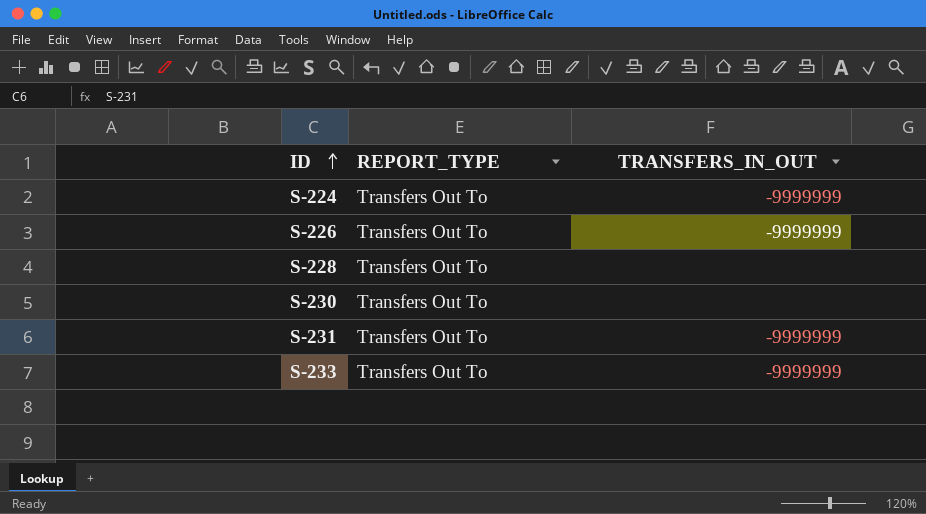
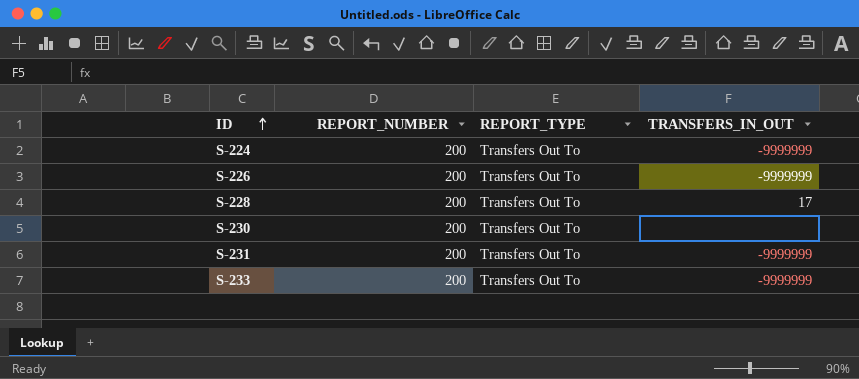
column REPORT_NUMBER | position: none -> 2
S-228 | TRANSFERS_IN_OUT: none -> 17

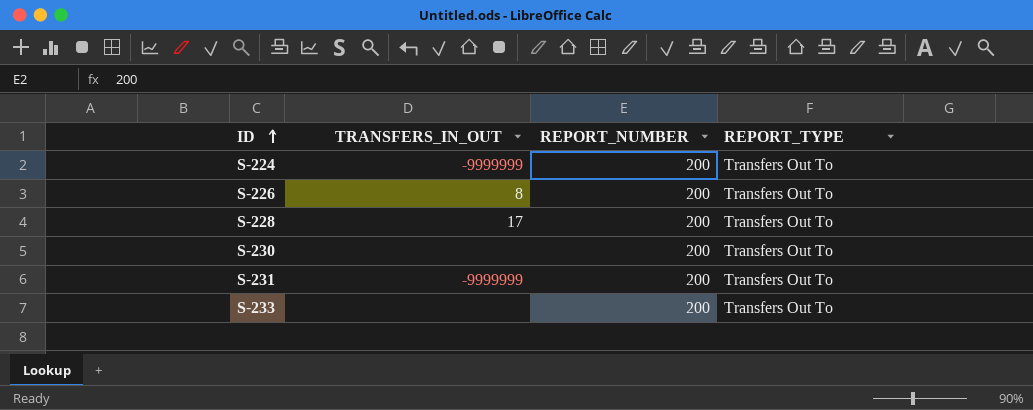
column TRANSFERS_IN_OUT | position: 4 -> 2
S-226 | TRANSFERS_IN_OUT: -9999999 -> 8
S-233 | TRANSFERS_IN_OUT: -9999999 -> none

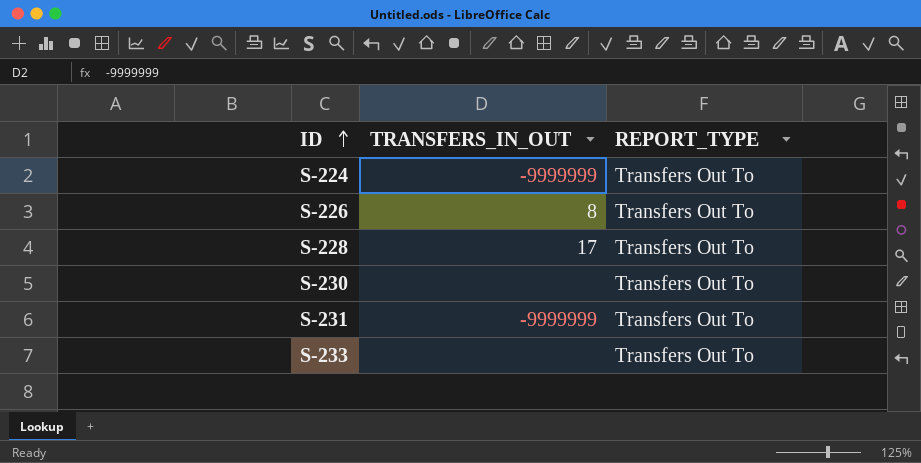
column REPORT_NUMBER | position: 3 -> none

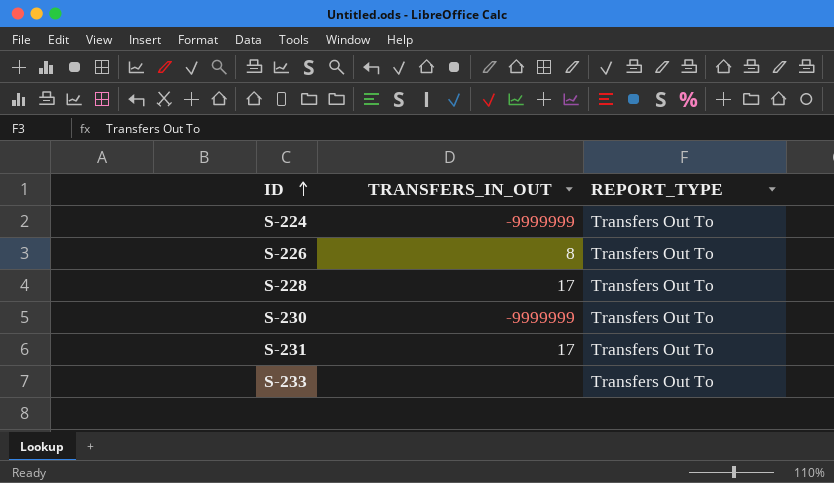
S-230 | TRANSFERS_IN_OUT: none -> -9999999
S-231 | TRANSFERS_IN_OUT: -9999999 -> 17

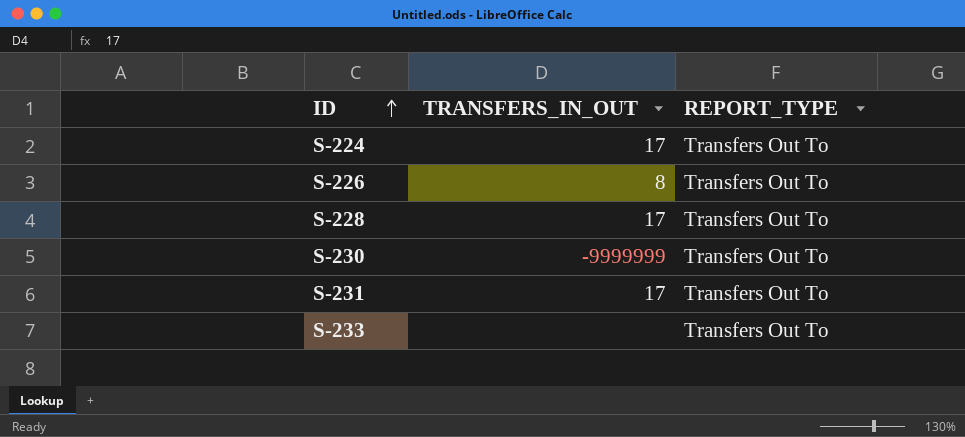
S-224 | TRANSFERS_IN_OUT: -9999999 -> 17

